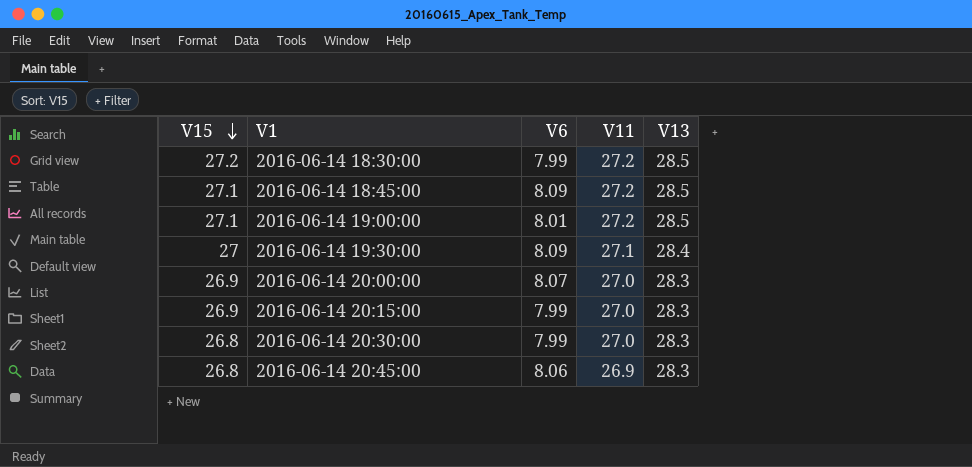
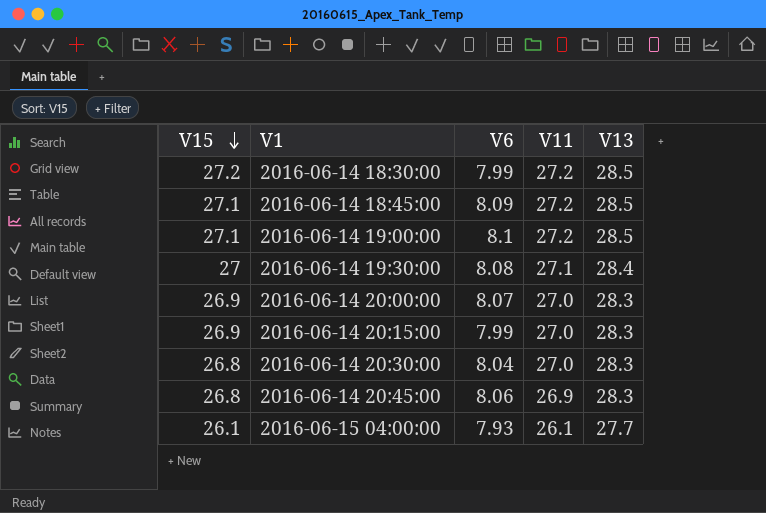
2016-06-14 19:00:00 | V6: 8.01 -> 8.1
2016-06-14 19:30:00 | V6: 8.09 -> 8.08
2016-06-14 20:30:00 | V6: 7.99 -> 8.04
row 2016-06-15 04:00:00: none -> 26.1 | 7.93 | 26.1 | 27.7

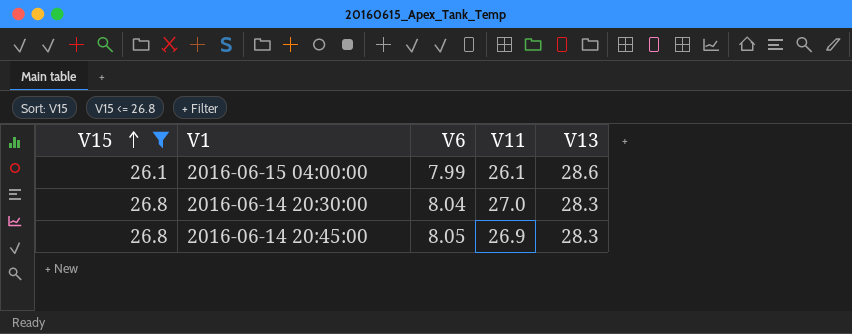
filter: none -> V15 <= 26.8
row order: V15 descending -> V15 ascending
2016-06-15 04:00:00 | V6: 7.93 -> 7.99
2016-06-15 04:00:00 | V13: 27.7 -> 28.6
2016-06-14 20:45:00 | V6: 8.06 -> 8.05

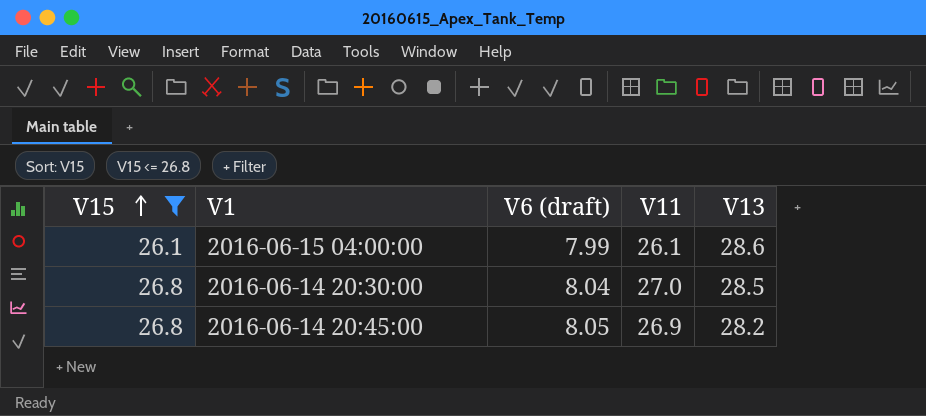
column name: V6 -> V6 (draft)
2016-06-14 20:30:00 | V13: 28.3 -> 28.5
2016-06-14 20:45:00 | V13: 28.3 -> 28.2

